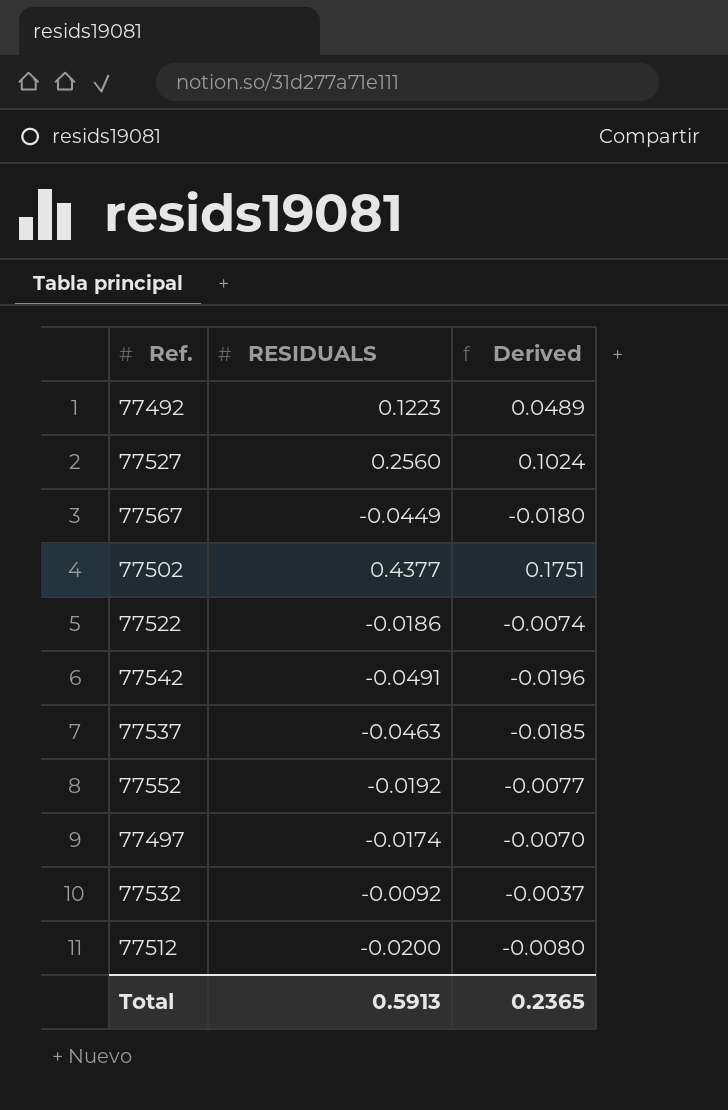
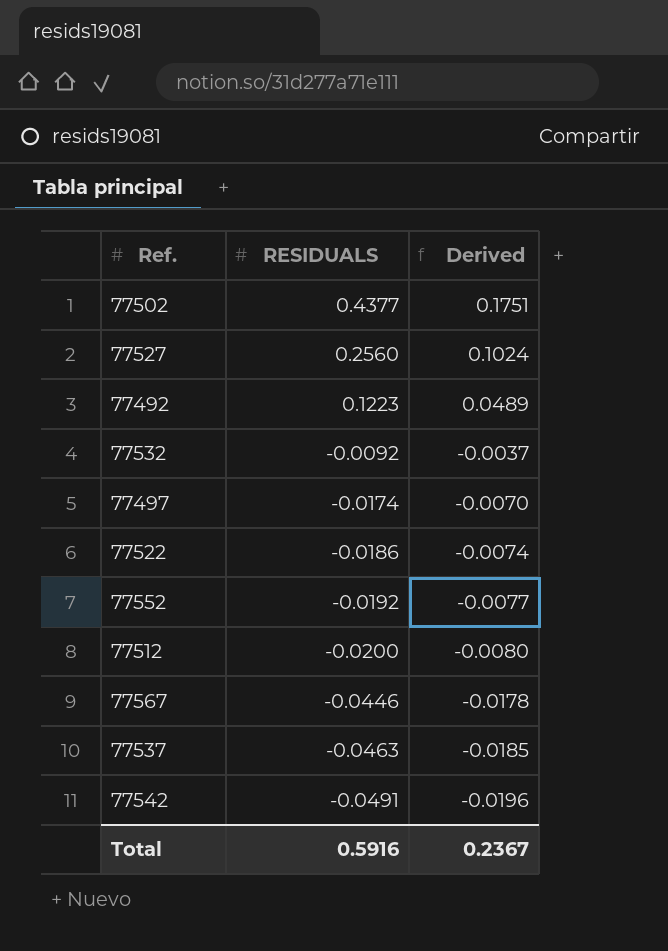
row order: none -> RESIDUALS descending
77567 | RESIDUALS: -0.0449 -> -0.0446
77567 | Derived: -0.0180 -> -0.0178
Total | RESIDUALS: 0.5913 -> 0.5916
Total | Derived: 0.2365 -> 0.2367

